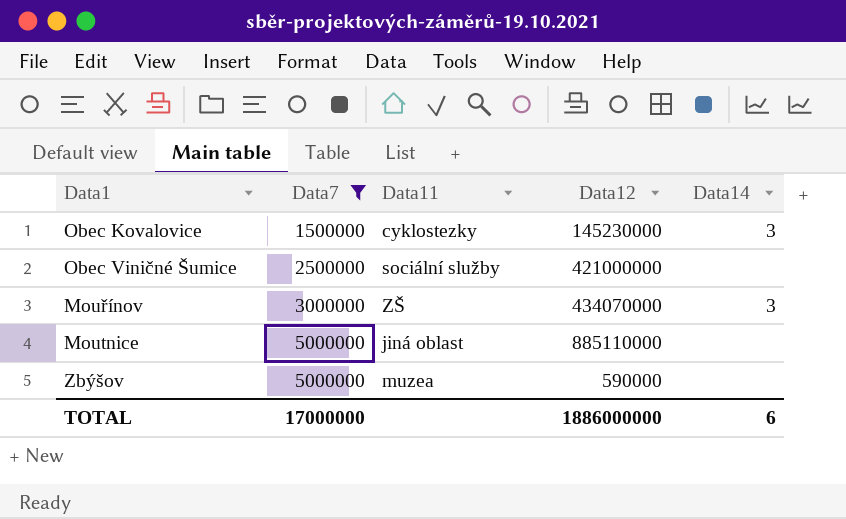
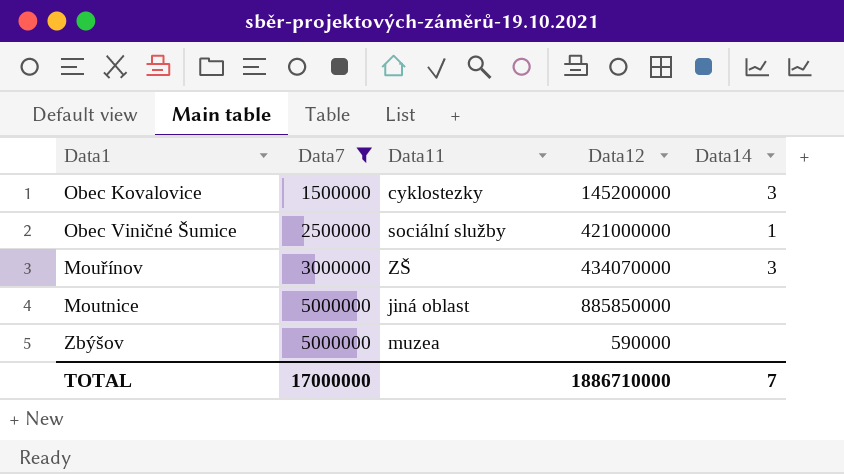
Obec Kovalovice | Data12: 145230000 -> 145200000
Obec Viničné Šumice | Data14: none -> 1
Moutnice | Data12: 885110000 -> 885850000
TOTAL | Data12: 1886000000 -> 1886710000
TOTAL | Data14: 6 -> 7

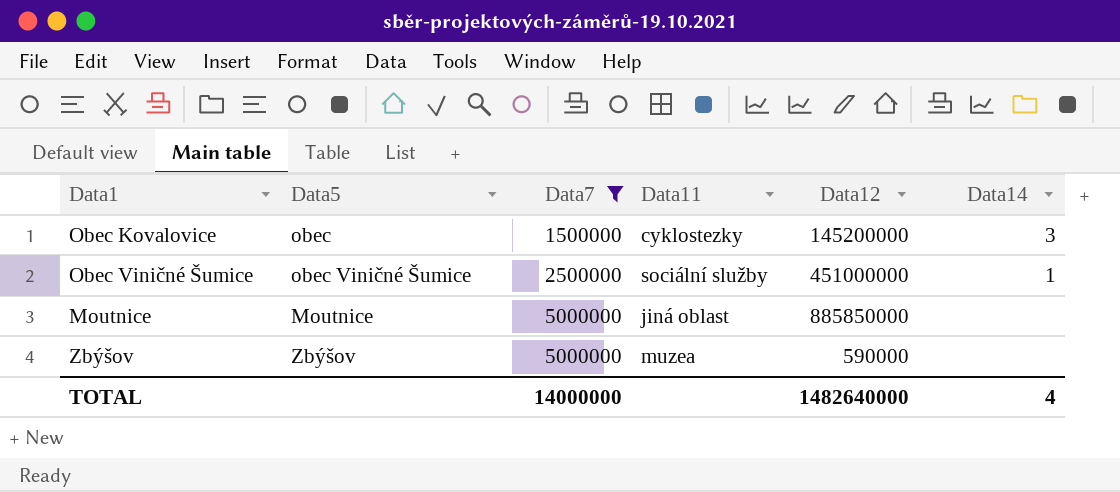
column Data5 | position: none -> 2
row Mouřínov: 3000000 | ZŠ | 434070000 | 3 -> none
Obec Viničné Šumice | Data12: 421000000 -> 451000000
TOTAL | Data7: 17000000 -> 14000000
TOTAL | Data12: 1886710000 -> 1482640000
TOTAL | Data14: 7 -> 4

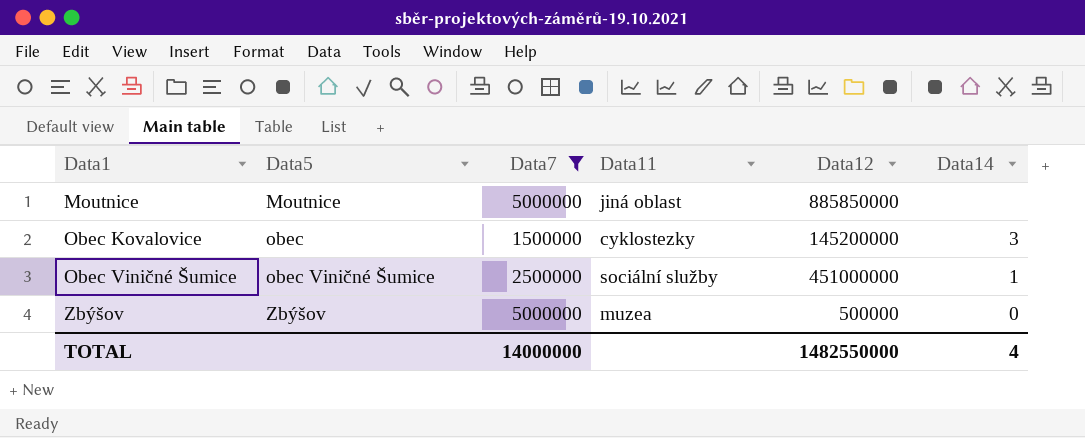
row order: Data7 ascending -> Data1 ascending
Zbýšov | Data12: 590000 -> 500000
Zbýšov | Data14: none -> 0
TOTAL | Data12: 1482640000 -> 1482550000

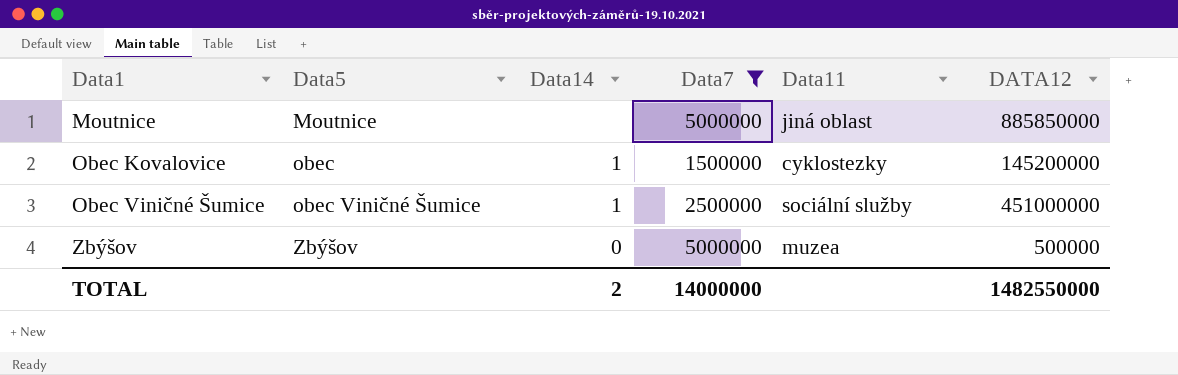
column Data14 | position: 6 -> 3
column name: Data12 -> DATA12
Obec Kovalovice | Data14: 3 -> 1
TOTAL | Data14: 4 -> 2

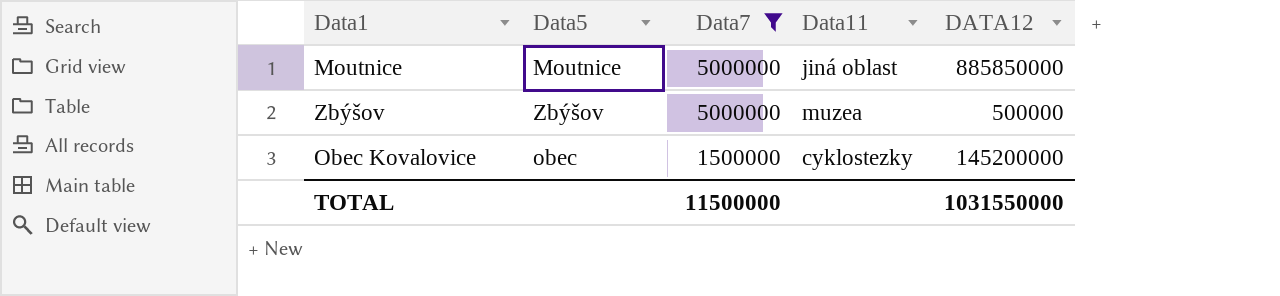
row order: Data1 ascending -> Data7 descending
column Data14 | position: 3 -> none
row Obec Viničné Šumice: obec Viničné Šumice | 1 | 2500000 | sociální služby | 451000000 -> none
TOTAL | Data7: 14000000 -> 11500000
TOTAL | DATA12: 1482550000 -> 1031550000

